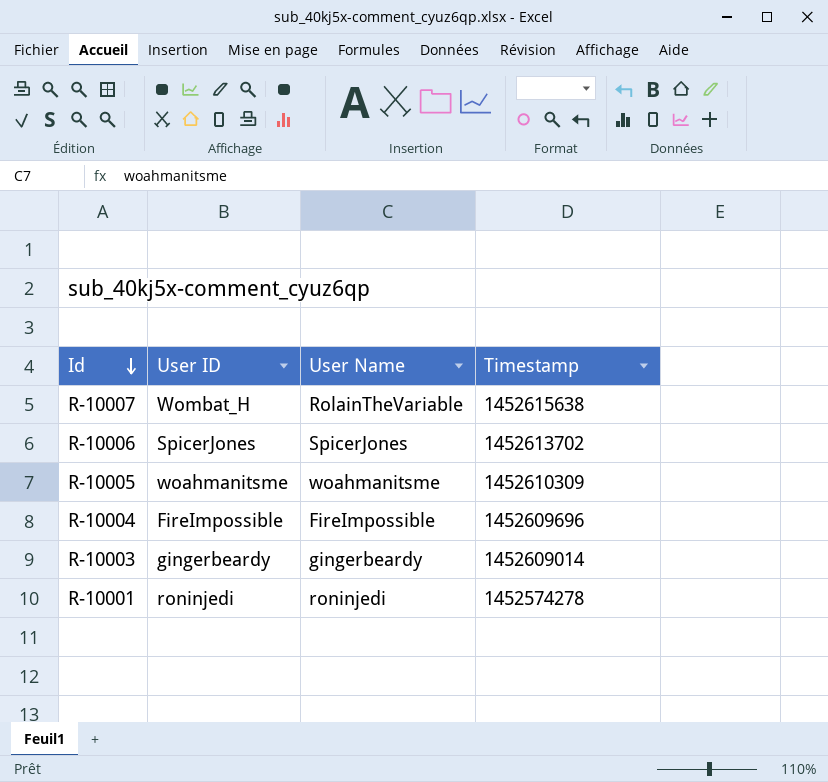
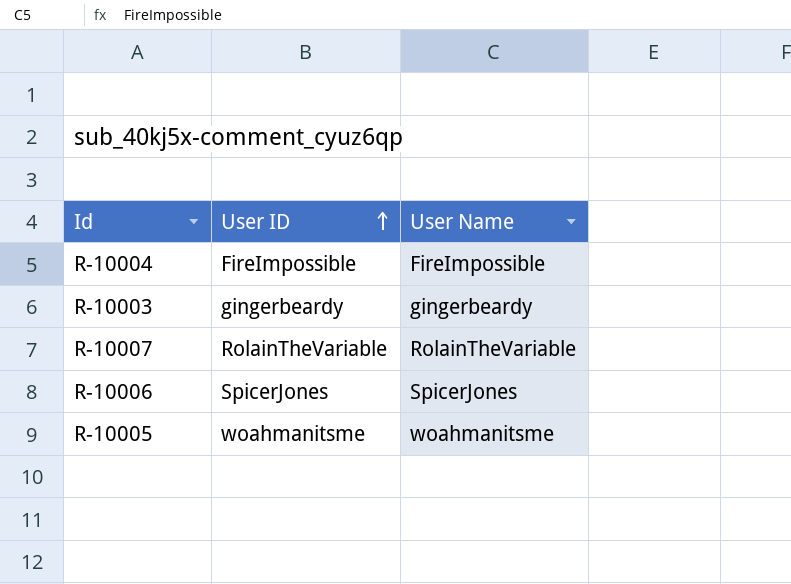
row order: Id descending -> User ID ascending
column Timestamp | position: 4 -> none
row R-10001: roninjedi | roninjedi | 1452574278 -> none
R-10007 | User ID: Wombat_H -> RolainTheVariable

